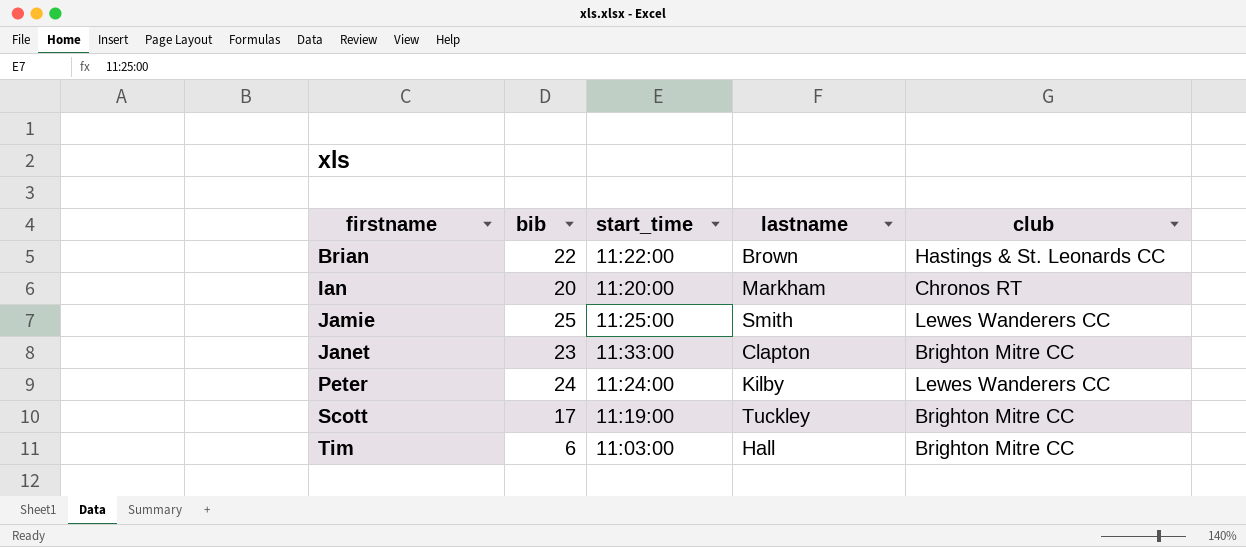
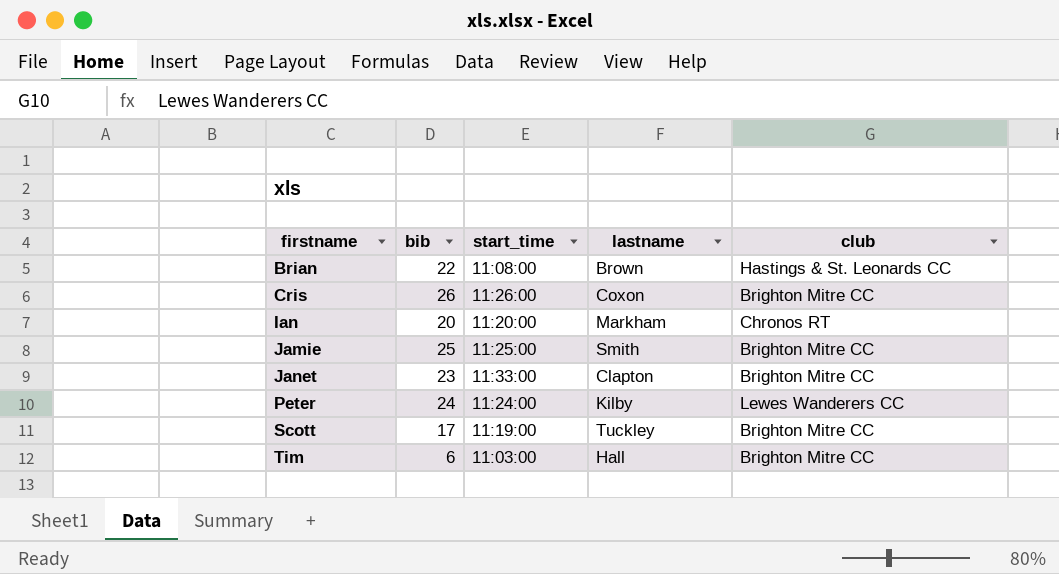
Brian | start_time: 11:22:00 -> 11:08:00
row Cris: none -> 26 | 11:26:00 | Coxon | Brighton Mitre CC
Jamie | club: Lewes Wanderers CC -> Brighton Mitre CC

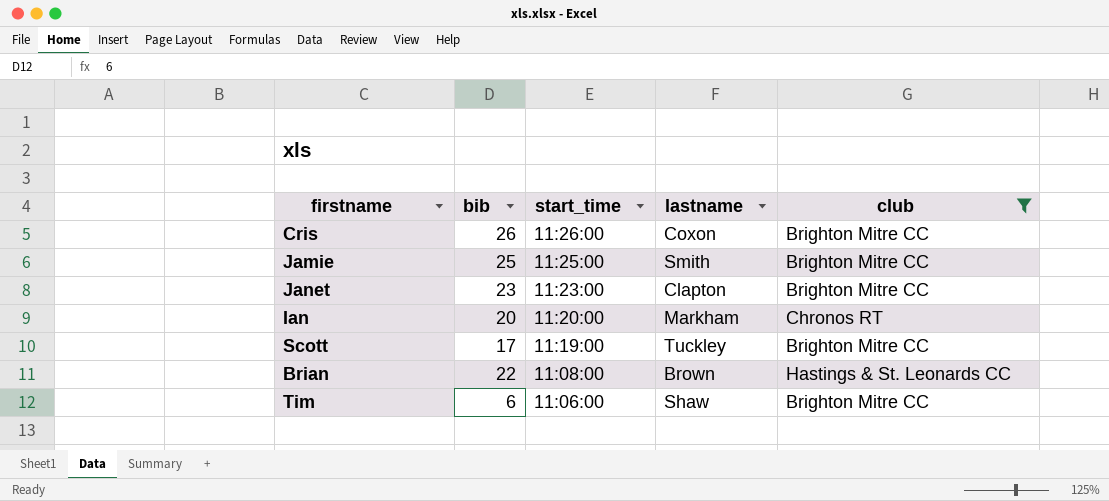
filter: none -> club != Lewes Wanderers CC
row order: firstname ascending -> start_time descending
Janet | start_time: 11:33:00 -> 11:23:00
Tim | start_time: 11:03:00 -> 11:06:00
Tim | lastname: Hall -> Shaw

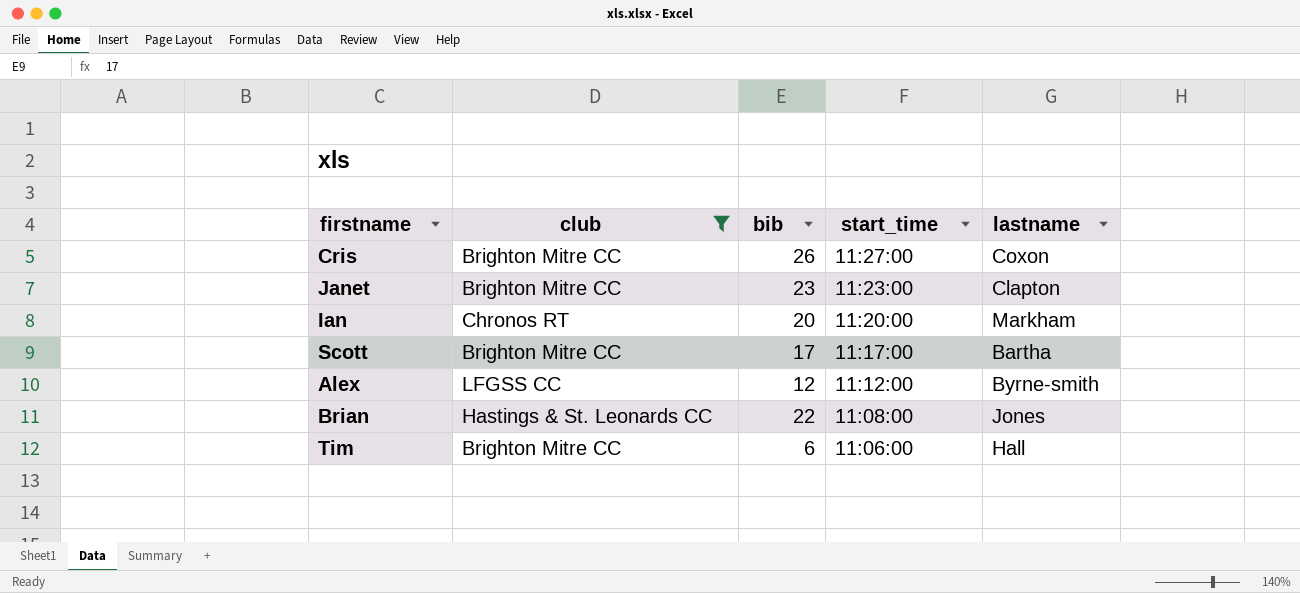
column club | position: 5 -> 2
row Jamie: 25 | 11:25:00 | Smith | Brighton Mitre CC -> none
Cris | start_time: 11:26:00 -> 11:27:00
Scott | start_time: 11:19:00 -> 11:17:00
Scott | lastname: Tuckley -> Bartha
row Alex: none -> LFGSS CC | 12 | 11:12:00 | Byrne-smith
Brian | lastname: Brown -> Jones
Tim | lastname: Shaw -> Hall

